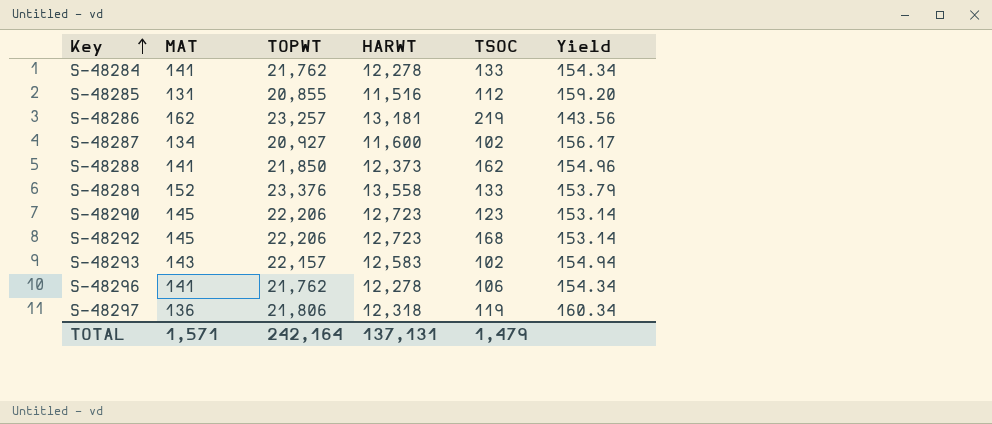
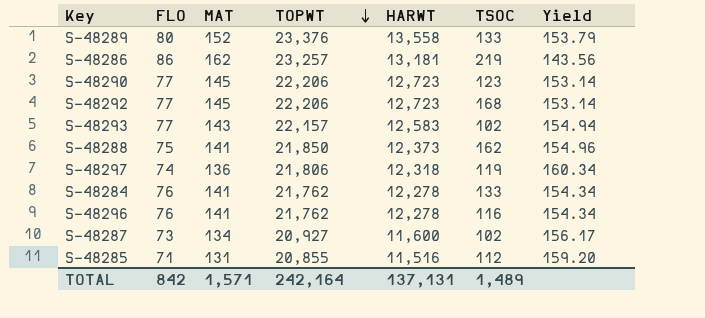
row order: Key ascending -> TOPWT descending
column FLO | position: none -> 2
S-48296 | TSOC: 106 -> 116
TOTAL | TSOC: 1,479 -> 1,489

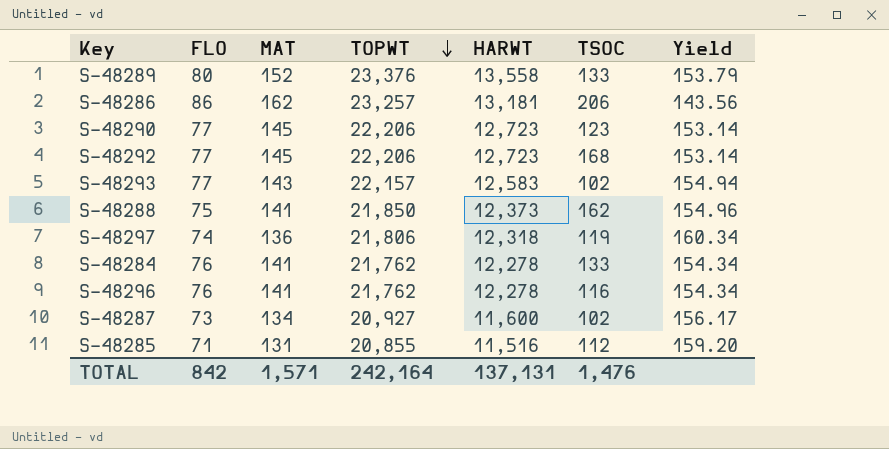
S-48286 | TSOC: 219 -> 206
TOTAL | TSOC: 1,489 -> 1,476

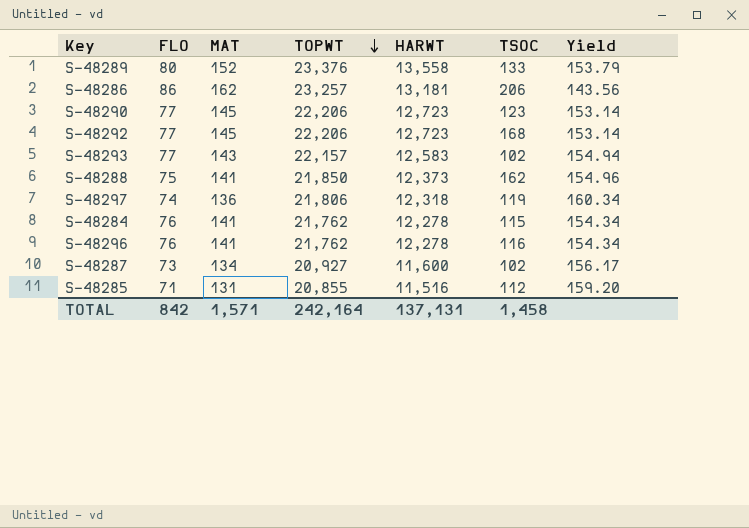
S-48284 | TSOC: 133 -> 115
TOTAL | TSOC: 1,476 -> 1,458

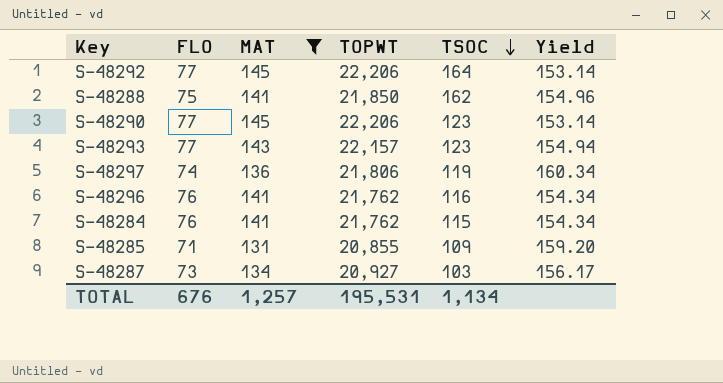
filter: none -> MAT <= 145
row order: TOPWT descending -> TSOC descending
column HARWT | position: 5 -> none
S-48292 | TSOC: 168 -> 164
S-48293 | TSOC: 102 -> 123
S-48285 | TSOC: 112 -> 109
S-48287 | TSOC: 102 -> 103
TOTAL | FLO: 842 -> 676
TOTAL | MAT: 1,571 -> 1,257
TOTAL | TOPWT: 242,164 -> 195,531
TOTAL | TSOC: 1,458 -> 1,134

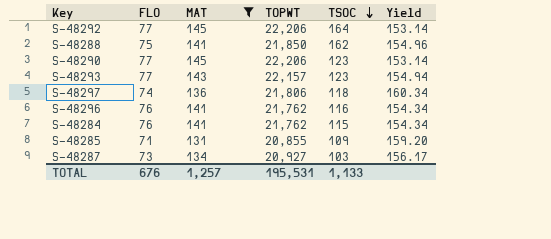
S-48297 | TSOC: 119 -> 118
TOTAL | TSOC: 1,134 -> 1,133

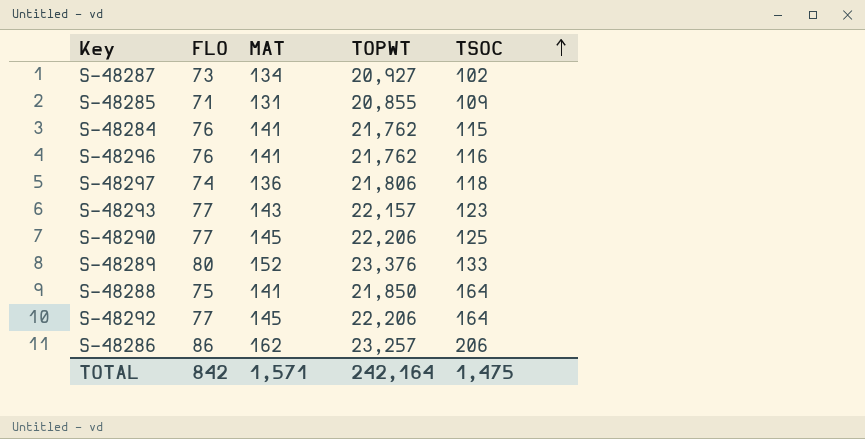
filter: MAT <= 145 -> none
row order: TSOC descending -> TSOC ascending
column Yield | formula: [TOPWT] / [MAT] -> none
S-48287 | TSOC: 103 -> 102
S-48290 | TSOC: 123 -> 125
S-48288 | TSOC: 162 -> 164
TOTAL | FLO: 676 -> 842
TOTAL | MAT: 1,257 -> 1,571
TOTAL | TOPWT: 195,531 -> 242,164
TOTAL | TSOC: 1,133 -> 1,475

